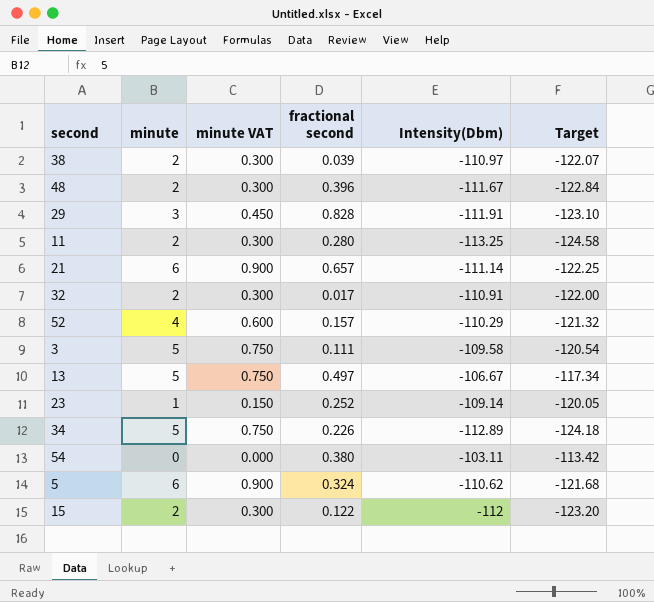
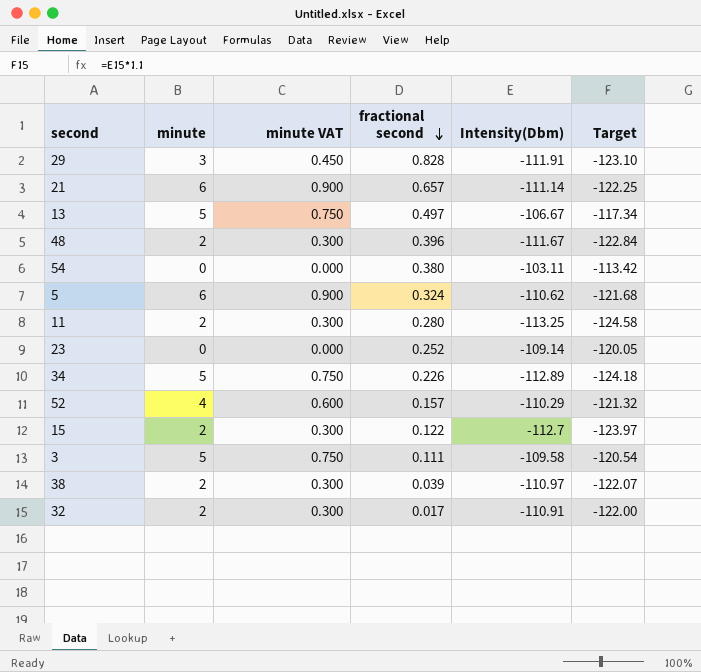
row order: none -> fractional second descending
23 | minute: 1 -> 0
23 | minute VAT: 0.150 -> 0.000
15 | Intensity(Dbm): -112 -> -112.7
15 | Target: -123.20 -> -123.97

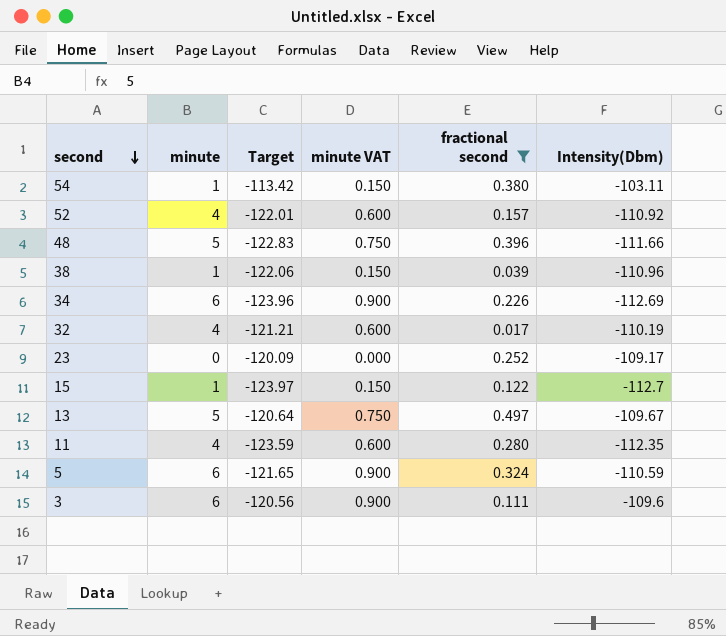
filter: none -> fractional second <= 0.497
row order: fractional second descending -> second descending
column Target | position: 6 -> 3
54 | minute: 0 -> 1
54 | minute VAT: 0.000 -> 0.150
52 | Target: -121.32 -> -122.01
52 | Intensity(Dbm): -110.29 -> -110.92
48 | minute: 2 -> 5
48 | Target: -122.84 -> -122.83
48 | minute VAT: 0.300 -> 0.750
48 | Intensity(Dbm): -111.67 -> -111.66
38 | minute: 2 -> 1
38 | Target: -122.07 -> -122.06
38 | minute VAT: 0.300 -> 0.150
38 | Intensity(Dbm): -110.97 -> -110.96
34 | minute: 5 -> 6
34 | Target: -124.18 -> -123.96
34 | minute VAT: 0.750 -> 0.900
34 | Intensity(Dbm): -112.89 -> -112.69
32 | minute: 2 -> 4
32 | Target: -122.00 -> -121.21
32 | minute VAT: 0.300 -> 0.600
32 | Intensity(Dbm): -110.91 -> -110.19
23 | Target: -120.05 -> -120.09
23 | Intensity(Dbm): -109.14 -> -109.17
15 | minute: 2 -> 1
15 | minute VAT: 0.300 -> 0.150
13 | Target: -117.34 -> -120.64
13 | Intensity(Dbm): -106.67 -> -109.67
11 | minute: 2 -> 4
11 | Target: -124.58 -> -123.59
11 | minute VAT: 0.300 -> 0.600
11 | Intensity(Dbm): -113.25 -> -112.35
5 | Target: -121.68 -> -121.65
5 | Intensity(Dbm): -110.62 -> -110.59
3 | minute: 5 -> 6
3 | Target: -120.54 -> -120.56
3 | minute VAT: 0.750 -> 0.900
3 | Intensity(Dbm): -109.58 -> -109.6

